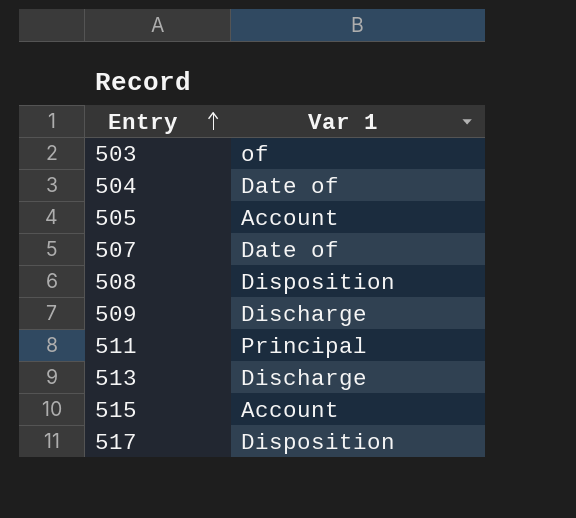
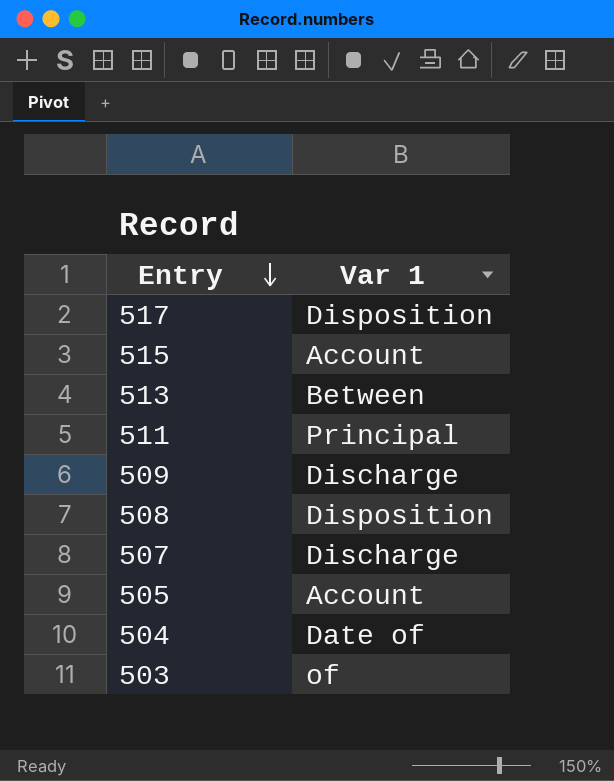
row order: Entry ascending -> Entry descending
513 | Var 1: Discharge -> Between
507 | Var 1: Date of -> Discharge

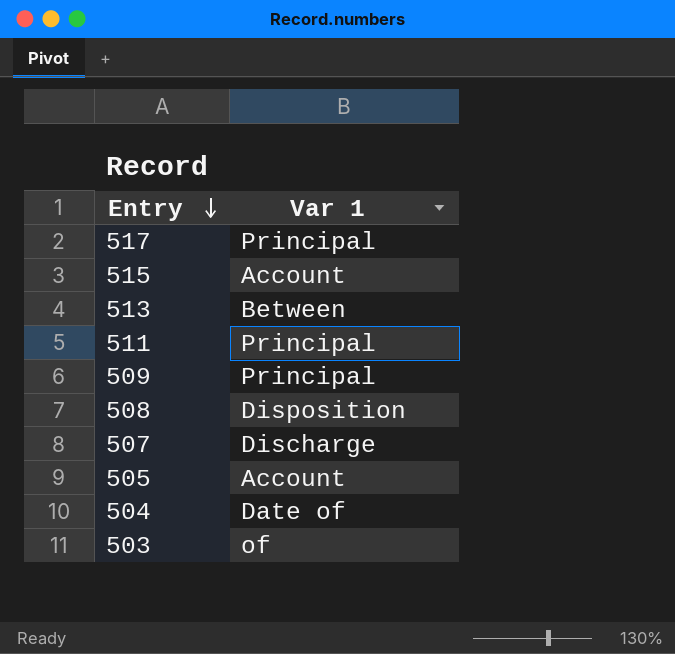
517 | Var 1: Disposition -> Principal
509 | Var 1: Discharge -> Principal

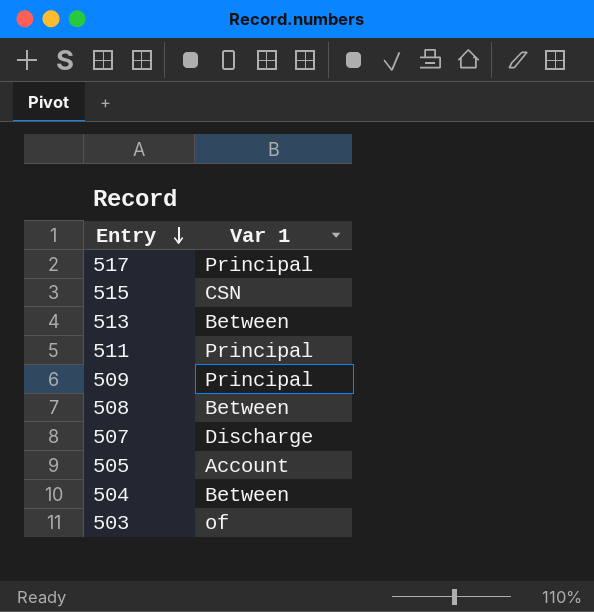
515 | Var 1: Account -> CSN
508 | Var 1: Disposition -> Between
504 | Var 1: Date of -> Between

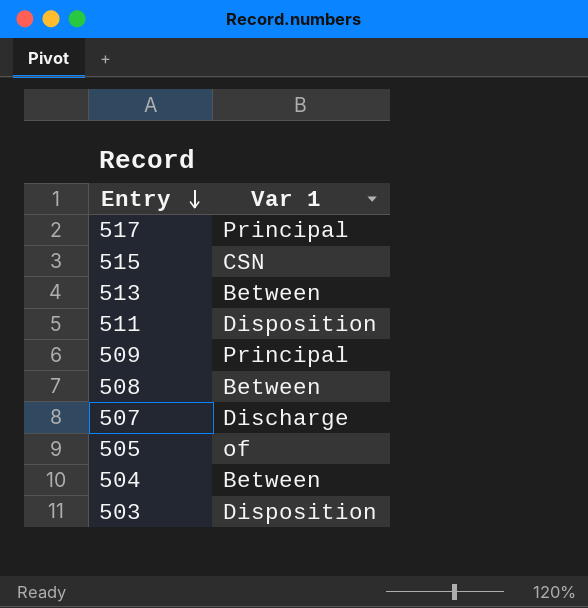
511 | Var 1: Principal -> Disposition
505 | Var 1: Account -> of
503 | Var 1: of -> Disposition

